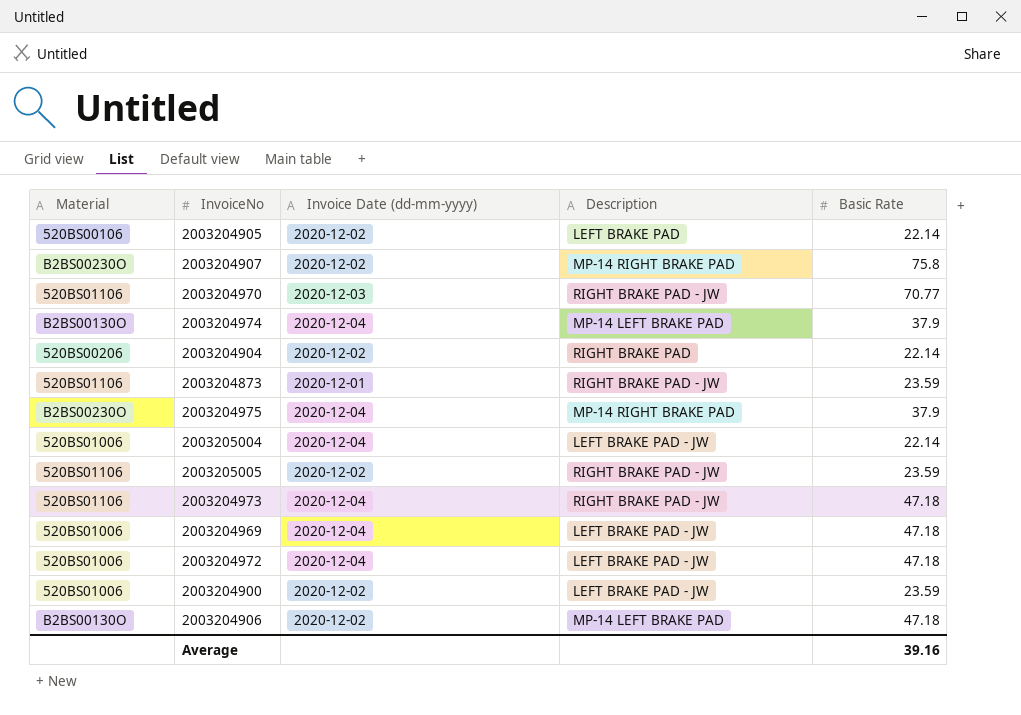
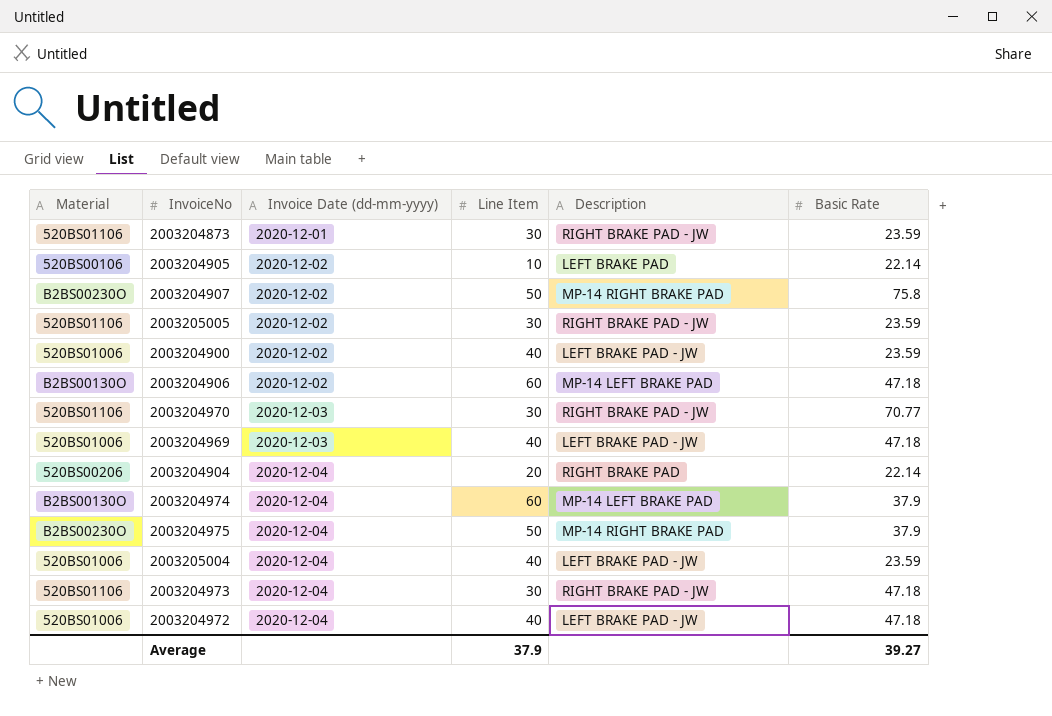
row order: none -> Invoice Date (dd-mm-yyyy) ascending
column Line Item | position: none -> 4
2003204969 | Invoice Date (dd-mm-yyyy): 2020-12-04 -> 2020-12-03
2003204904 | Invoice Date (dd-mm-yyyy): 2020-12-02 -> 2020-12-04
2003205004 | Basic Rate: 22.14 -> 23.59
Average | Basic Rate: 39.16 -> 39.27

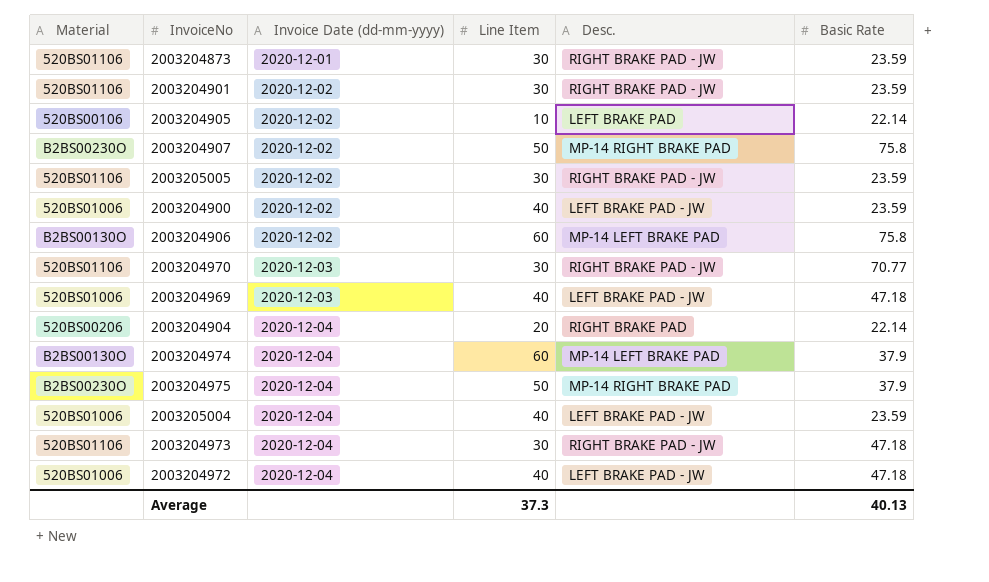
column name: Description -> Desc.
row 2003204901: none -> 520BS01106 | 2020-12-02 | 30 | RIGHT BRAKE PAD - JW | 23.59
2003204906 | Basic Rate: 47.18 -> 75.8
Average | Line Item: 37.9 -> 37.3
Average | Basic Rate: 39.27 -> 40.13

